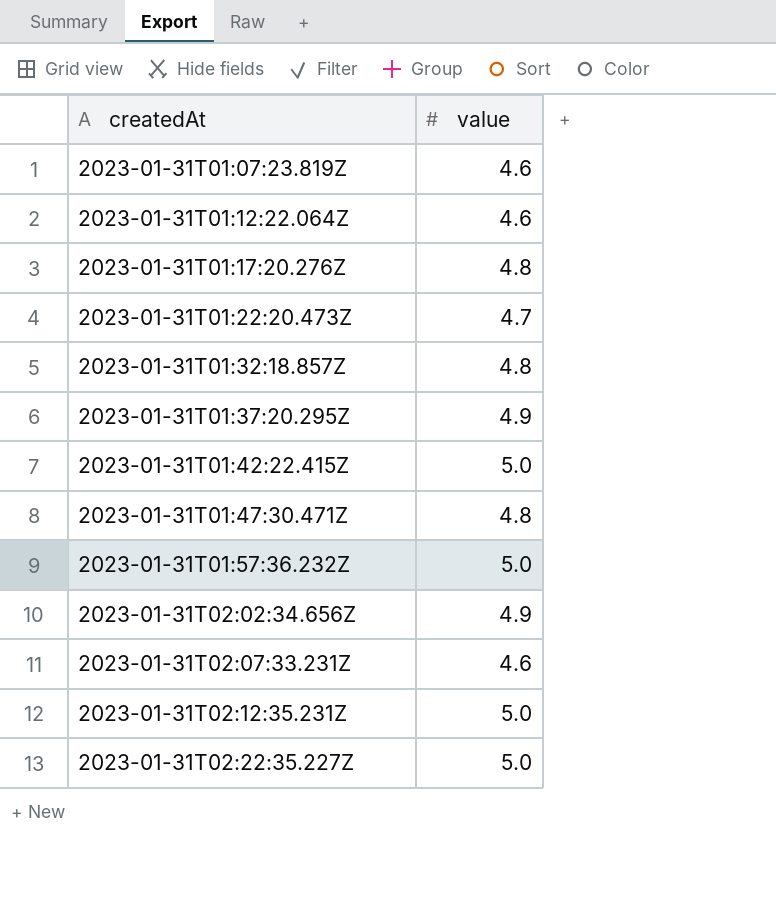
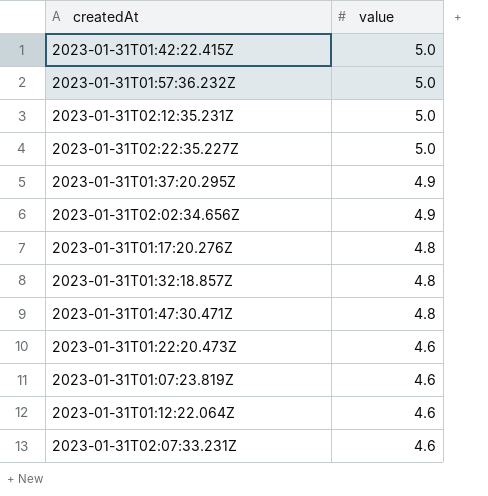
row order: createdAt ascending -> value descending
2023-01-31T01:22:20.473Z | value: 4.7 -> 4.6

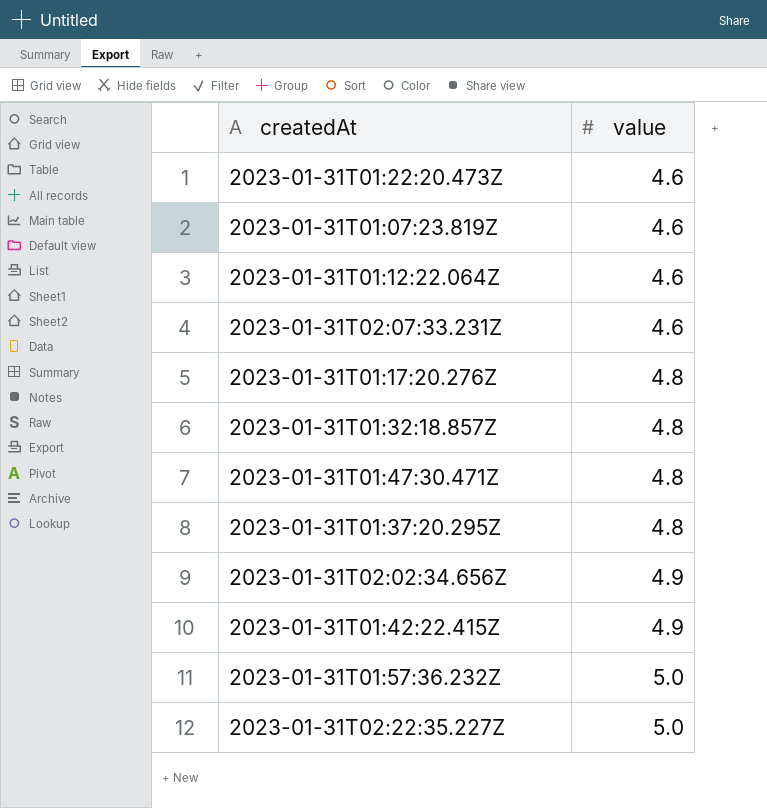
row order: value descending -> value ascending
row 2023-01-31T02:12:35.231Z: 5.0 -> none
2023-01-31T01:37:20.295Z | value: 4.9 -> 4.8
2023-01-31T01:42:22.415Z | value: 5.0 -> 4.9

